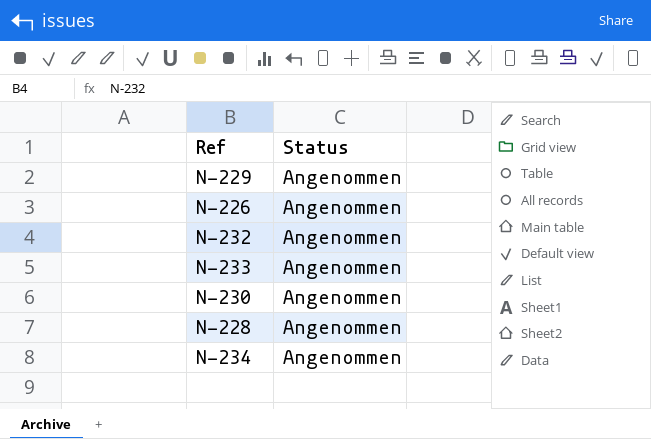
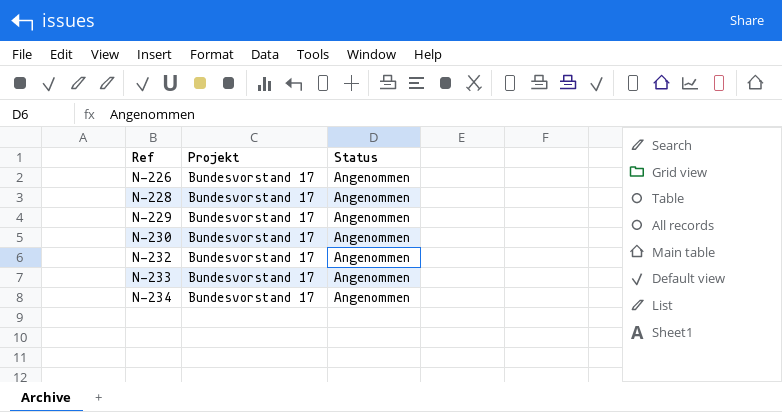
row order: none -> Ref ascending
column Projekt | position: none -> 2

